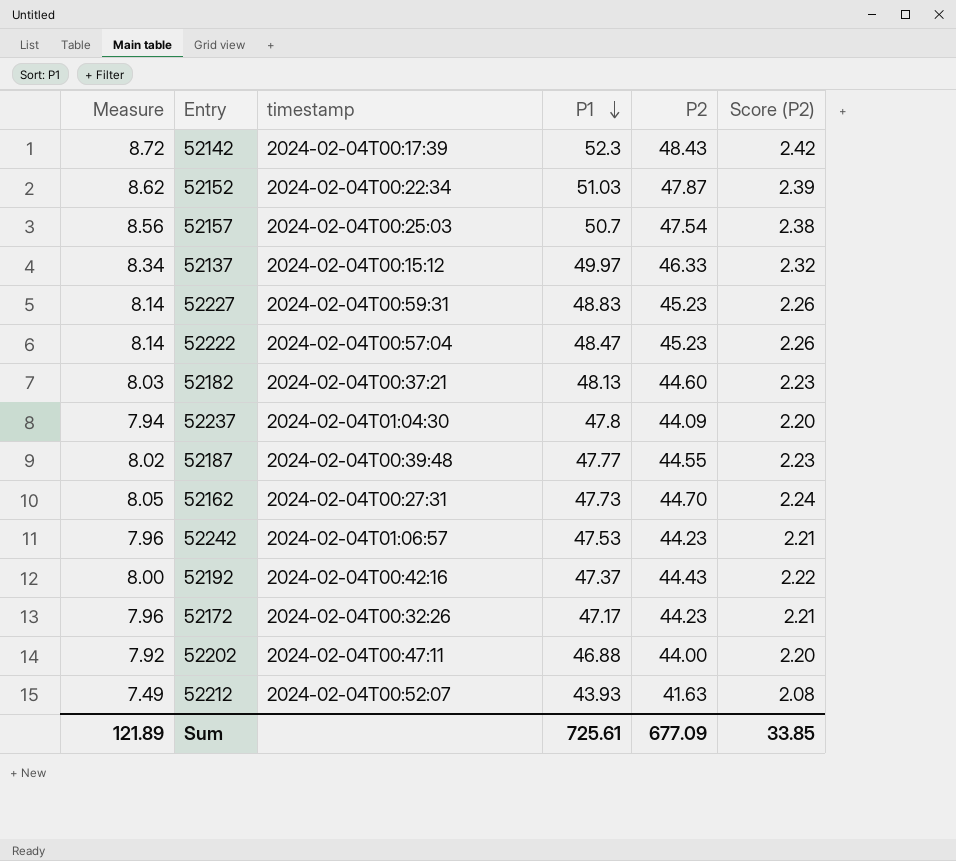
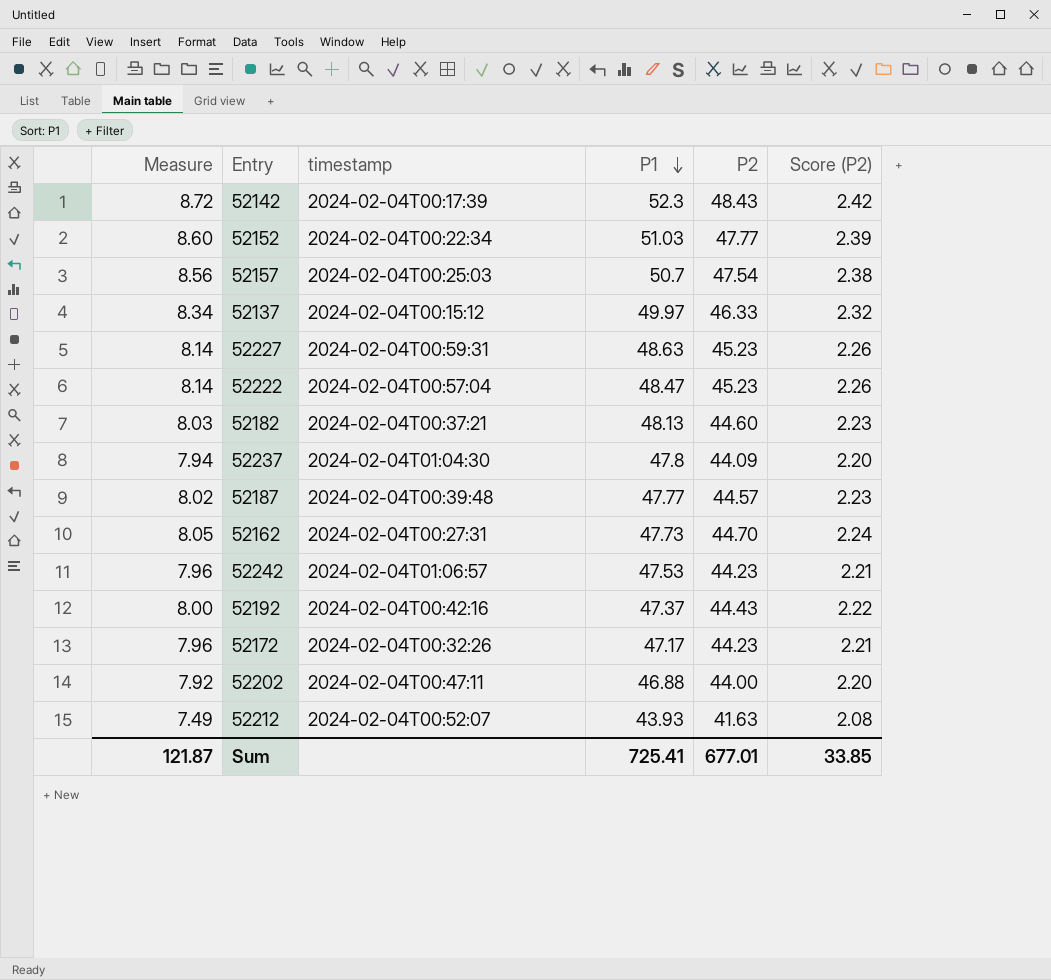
52152 | Measure: 8.62 -> 8.60
52152 | P2: 47.87 -> 47.77
52227 | P1: 48.83 -> 48.63
52187 | P2: 44.55 -> 44.57
Sum | Measure: 121.89 -> 121.87
Sum | P1: 725.61 -> 725.41
Sum | P2: 677.09 -> 677.01

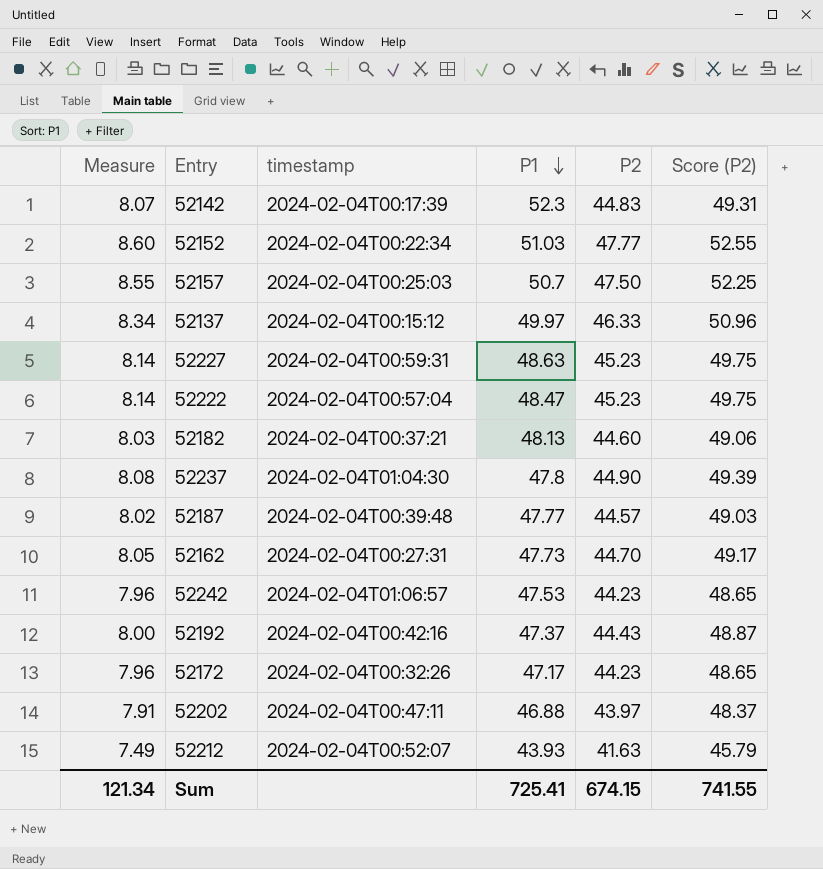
column Score (P2) | formula: [P2] * 0.05 -> [P2] * 1.1
52142 | Measure: 8.72 -> 8.07
52142 | P2: 48.43 -> 44.83
52157 | Measure: 8.56 -> 8.55
52157 | P2: 47.54 -> 47.50
52237 | Measure: 7.94 -> 8.08
52237 | P2: 44.09 -> 44.90
52202 | Measure: 7.92 -> 7.91
52202 | P2: 44.00 -> 43.97
Sum | Measure: 121.87 -> 121.34
Sum | P2: 677.01 -> 674.15
Sum | Score (P2): 33.85 -> 741.55

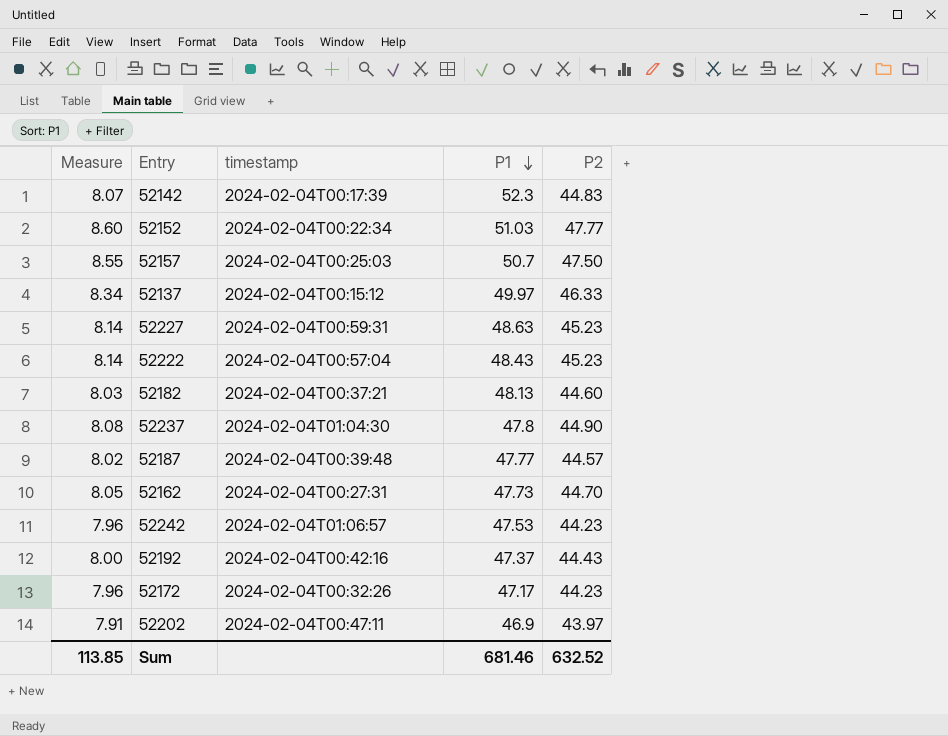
column Score (P2) | formula: [P2] * 1.1 -> none
row 52212: 7.49 | 2024-02-04T00:52:07 | 43.93 | 41.63 | 45.79 -> none
52222 | P1: 48.47 -> 48.43
52202 | P1: 46.88 -> 46.9
Sum | Measure: 121.34 -> 113.85
Sum | P1: 725.41 -> 681.46
Sum | P2: 674.15 -> 632.52

